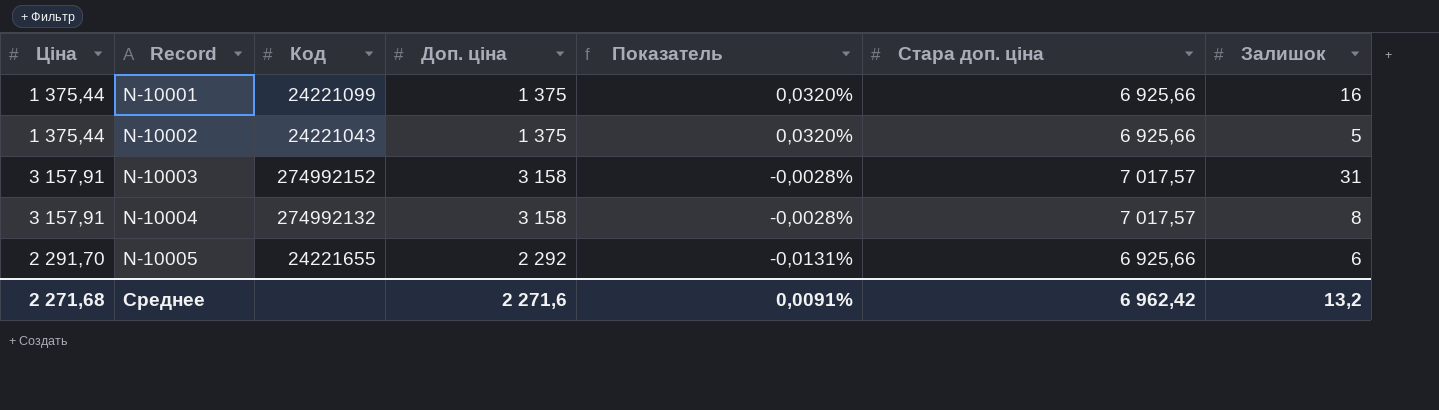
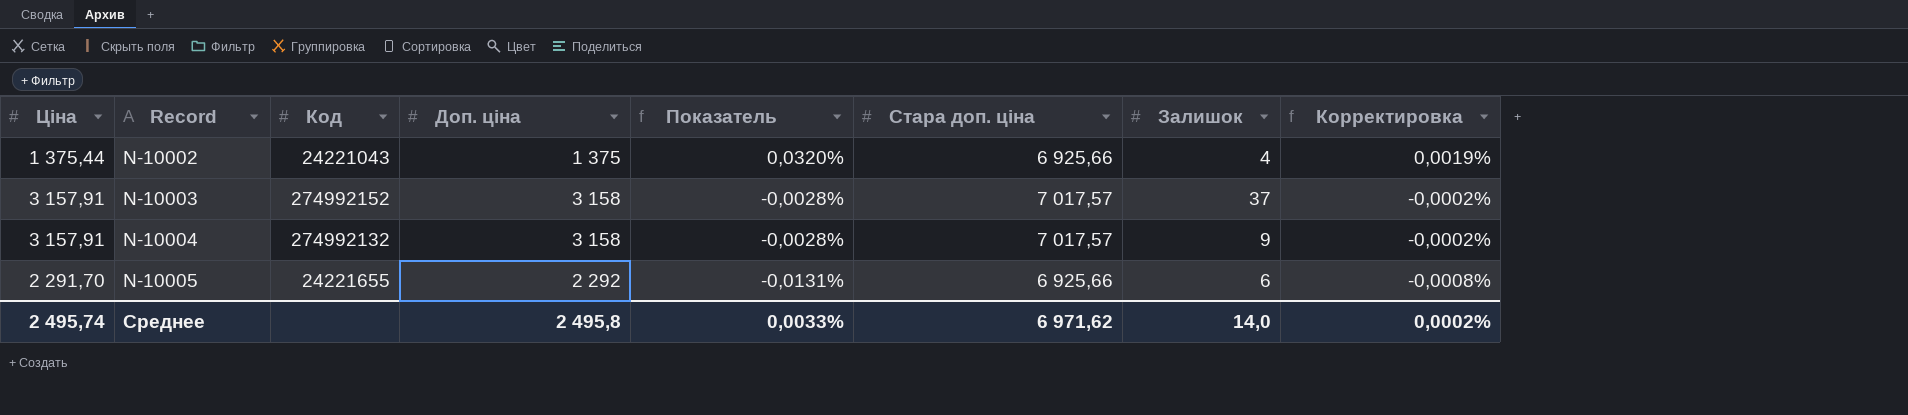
column Корректировка | formula: none -> [Показатель] * 0,06
row N-10001: 1 375,44 | 24221099 | 1 375 | 0,0320% | 6 925,66 | 16 -> none
N-10002 | Залишок: 5 -> 4
N-10003 | Залишок: 31 -> 37
N-10004 | Залишок: 8 -> 9
Среднее | Ціна: 2 271,68 -> 2 495,74
Среднее | Доп. ціна: 2 271,6 -> 2 495,8
Среднее | Показатель: 0,0091% -> 0,0033%
Среднее | Стара доп. ціна: 6 962,42 -> 6 971,62
Среднее | Залишок: 13,2 -> 14,0

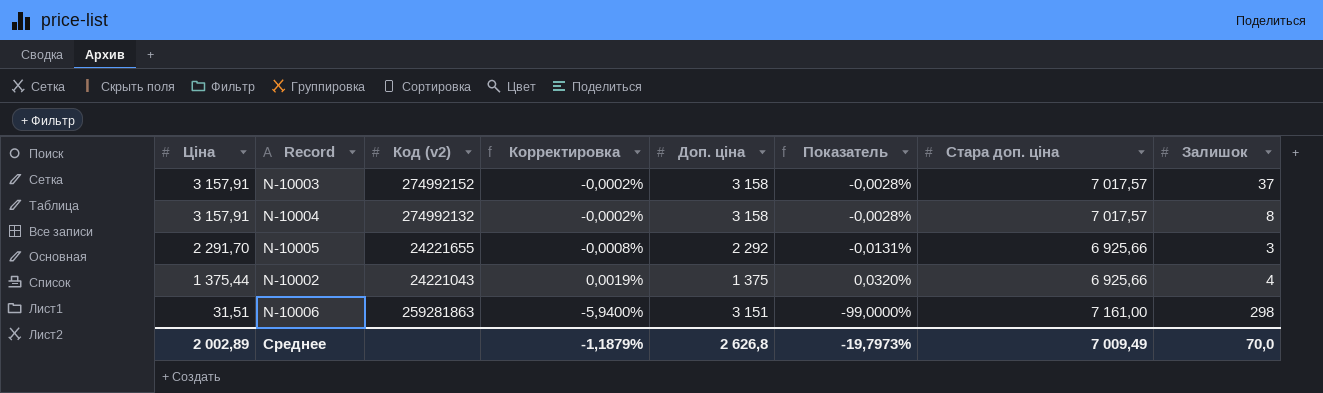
row order: Record ascending -> Ціна descending
column name: Код -> Код (v2)
column Корректировка | position: 8 -> 4
N-10004 | Залишок: 9 -> 8
N-10005 | Залишок: 6 -> 3
row N-10006: none -> 31,51 | 259281863 | -5,9400% | 3 151 | -99,0000% | 7 161,00 | 298
Среднее | Ціна: 2 495,74 -> 2 002,89
Среднее | Корректировка: 0,0002% -> -1,1879%
Среднее | Доп. ціна: 2 495,8 -> 2 626,8
Среднее | Показатель: 0,0033% -> -19,7973%
Среднее | Стара доп. ціна: 6 971,62 -> 7 009,49
Среднее | Залишок: 14,0 -> 70,0

